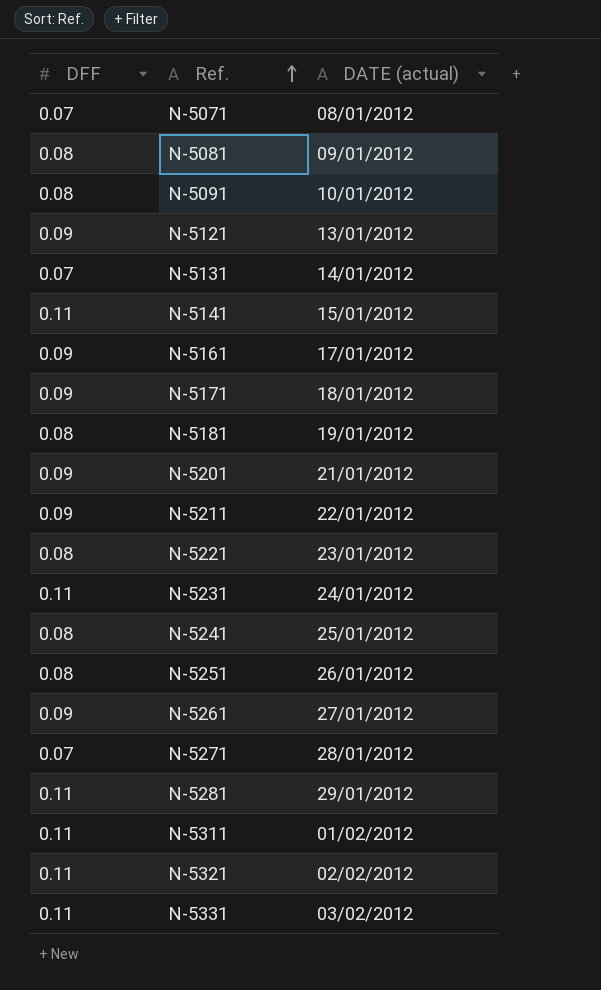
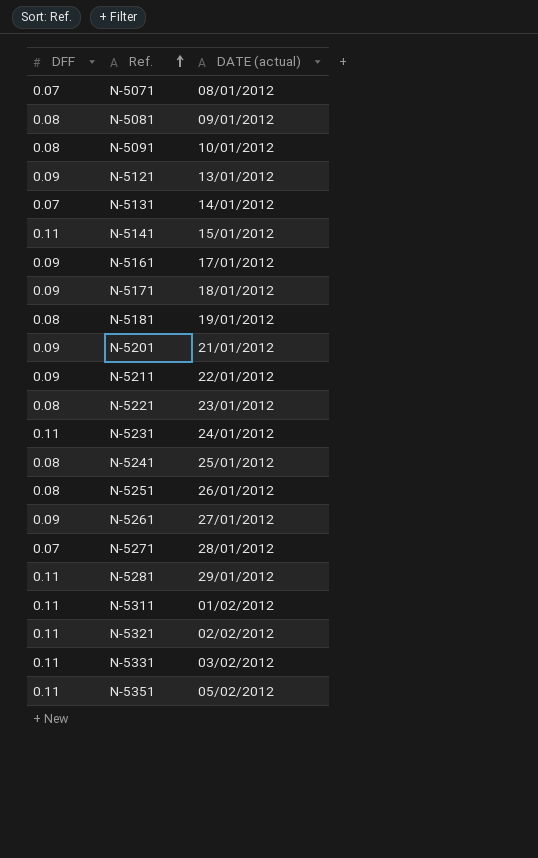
row N-5351: none -> 0.11 | 05/02/2012

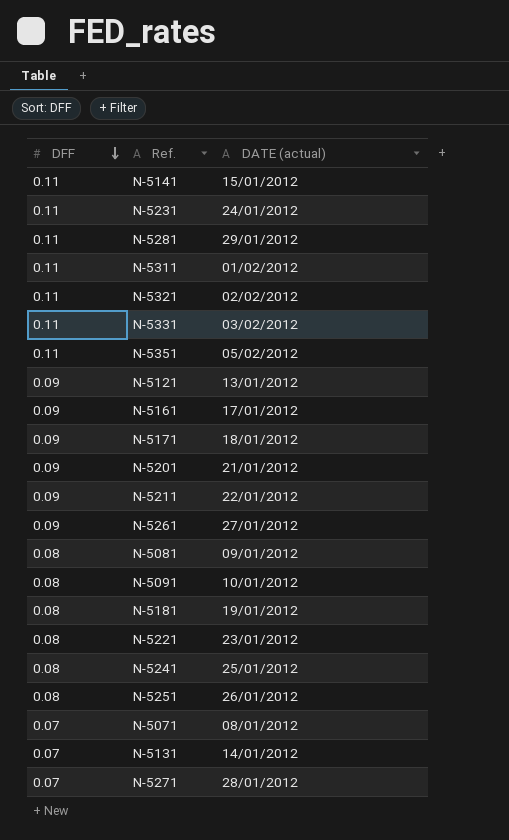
row order: Ref. ascending -> DFF descending

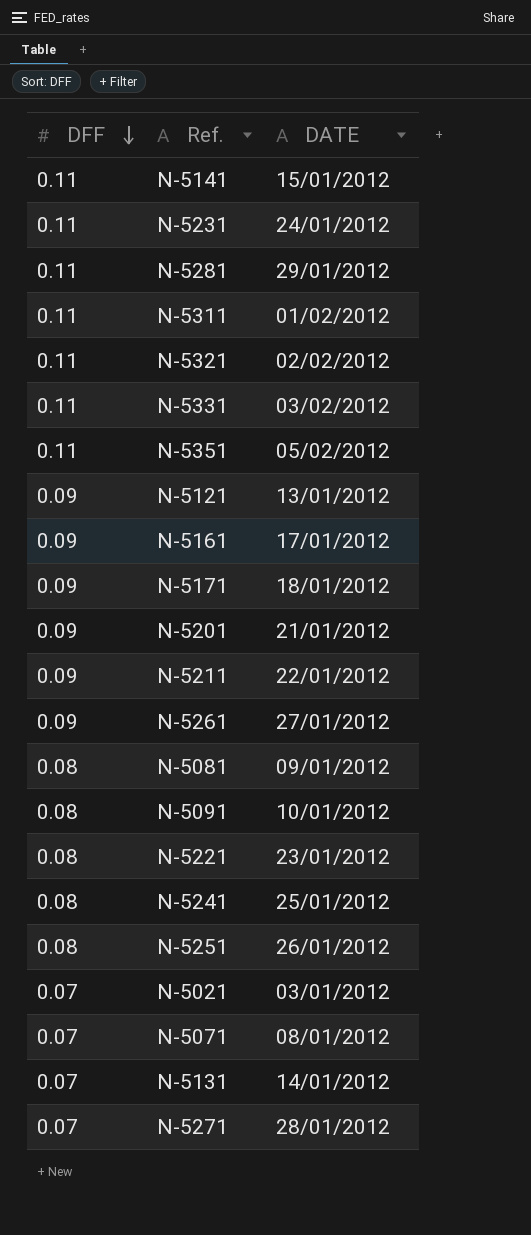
column name: DATE (actual) -> DATE
row N-5181: 0.08 | 19/01/2012 -> none
row N-5021: none -> 0.07 | 03/01/2012

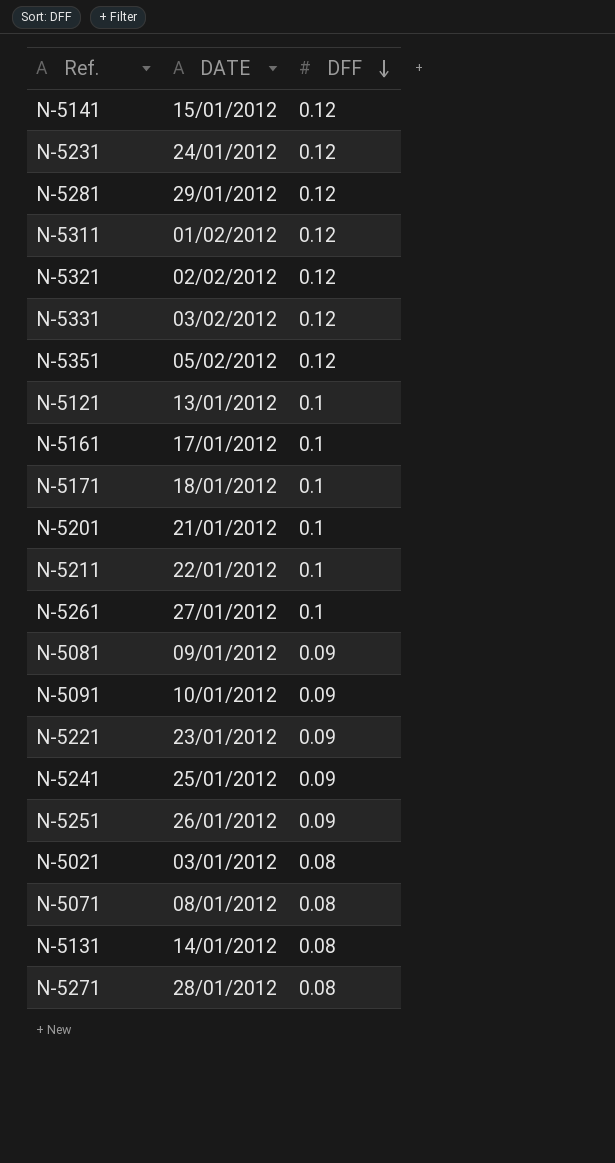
column DFF | position: 1 -> 3
N-5141 | DFF: 0.11 -> 0.12
N-5231 | DFF: 0.11 -> 0.12
N-5281 | DFF: 0.11 -> 0.12
N-5311 | DFF: 0.11 -> 0.12
N-5321 | DFF: 0.11 -> 0.12
N-5331 | DFF: 0.11 -> 0.12
N-5351 | DFF: 0.11 -> 0.12
N-5121 | DFF: 0.09 -> 0.1
N-5161 | DFF: 0.09 -> 0.1
N-5171 | DFF: 0.09 -> 0.1
N-5201 | DFF: 0.09 -> 0.1
N-5211 | DFF: 0.09 -> 0.1
N-5261 | DFF: 0.09 -> 0.1
N-5081 | DFF: 0.08 -> 0.09
N-5091 | DFF: 0.08 -> 0.09
N-5221 | DFF: 0.08 -> 0.09
N-5241 | DFF: 0.08 -> 0.09
N-5251 | DFF: 0.08 -> 0.09
N-5021 | DFF: 0.07 -> 0.08
N-5071 | DFF: 0.07 -> 0.08
N-5131 | DFF: 0.07 -> 0.08
N-5271 | DFF: 0.07 -> 0.08

